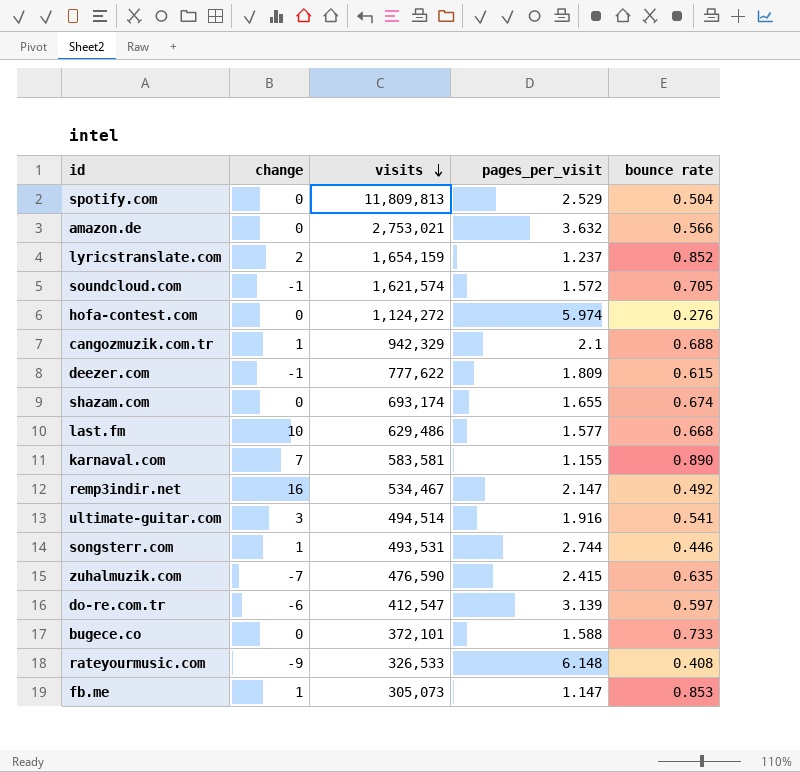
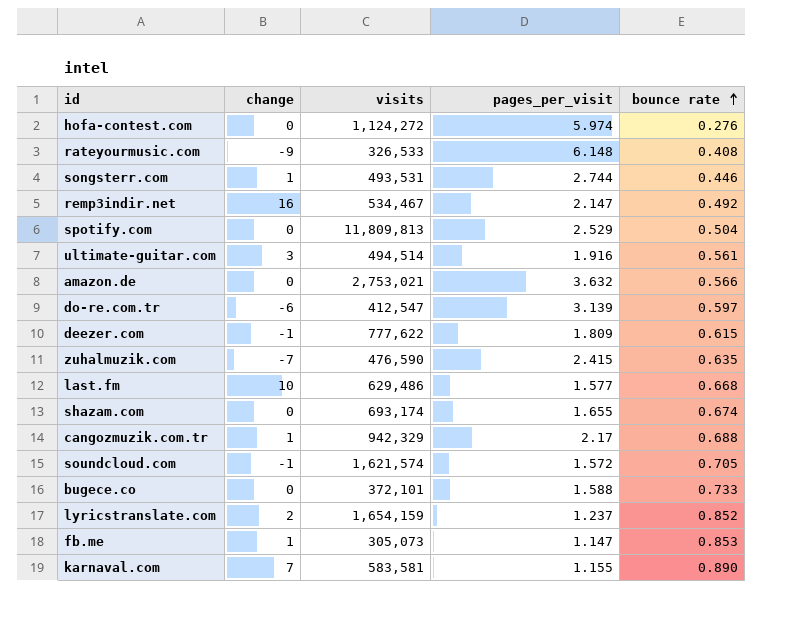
row order: visits descending -> bounce rate ascending
ultimate-guitar.com | bounce rate: 0.541 -> 0.561
cangozmuzik.com.tr | pages_per_visit: 2.1 -> 2.17

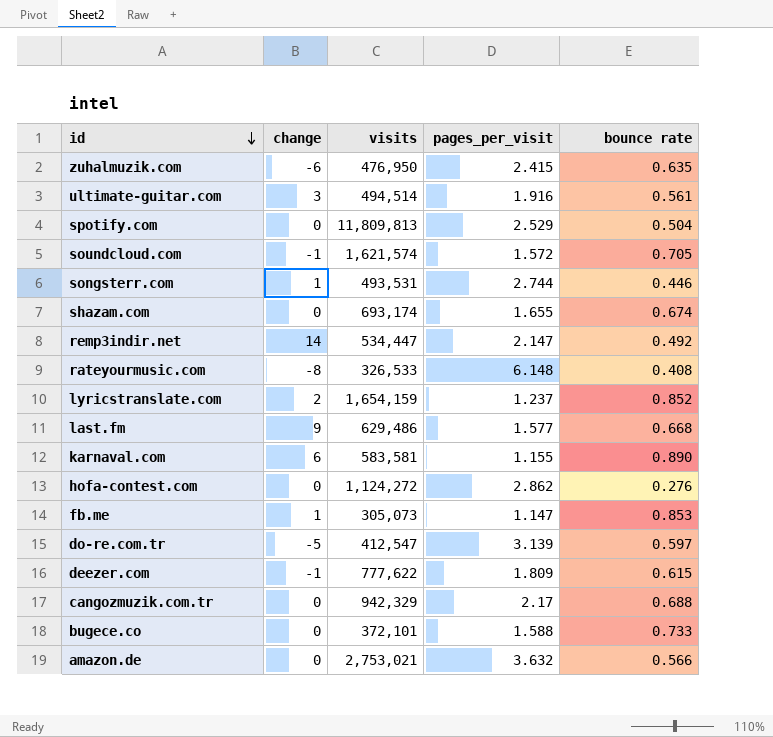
row order: bounce rate ascending -> id descending
zuhalmuzik.com | change: -7 -> -6
zuhalmuzik.com | visits: 476,590 -> 476,950
remp3indir.net | change: 16 -> 14
remp3indir.net | visits: 534,467 -> 534,447
rateyourmusic.com | change: -9 -> -8
last.fm | change: 10 -> 9
karnaval.com | change: 7 -> 6
hofa-contest.com | pages_per_visit: 5.974 -> 2.862
do-re.com.tr | change: -6 -> -5
cangozmuzik.com.tr | change: 1 -> 0

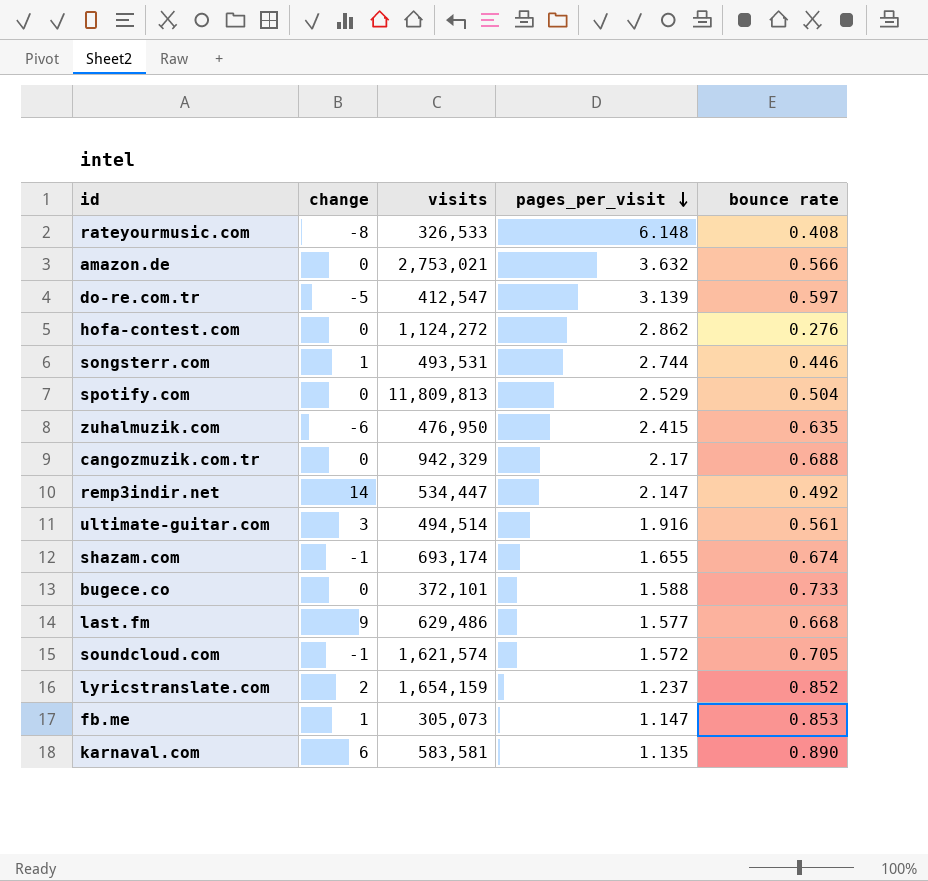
row order: id descending -> pages_per_visit descending
row deezer.com: -1 | 777,622 | 1.809 | 0.615 -> none
shazam.com | change: 0 -> -1
karnaval.com | pages_per_visit: 1.155 -> 1.135

